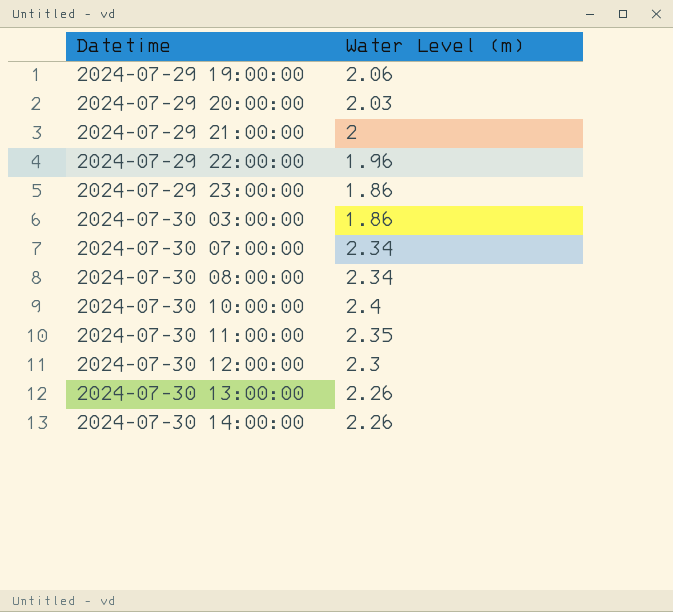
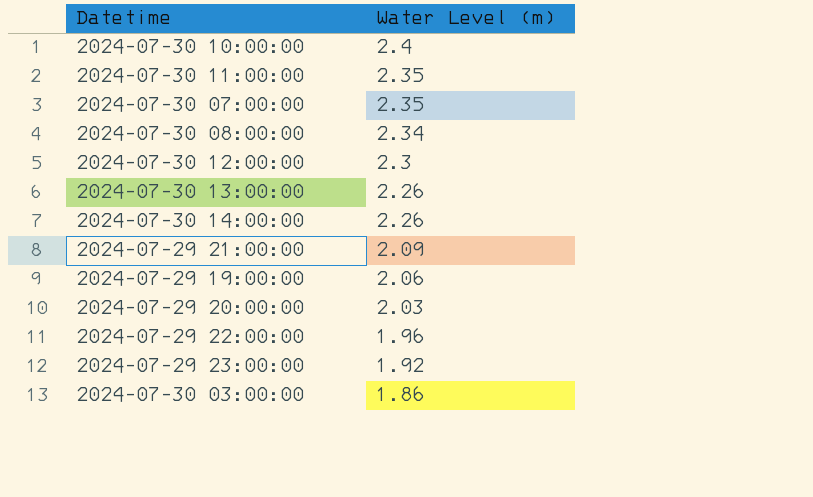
row order: Datetime ascending -> Water Level (m) descending
2024-07-30 07:00:00 | Water Level (m): 2.34 -> 2.35
2024-07-29 21:00:00 | Water Level (m): 2 -> 2.09
2024-07-29 23:00:00 | Water Level (m): 1.86 -> 1.92

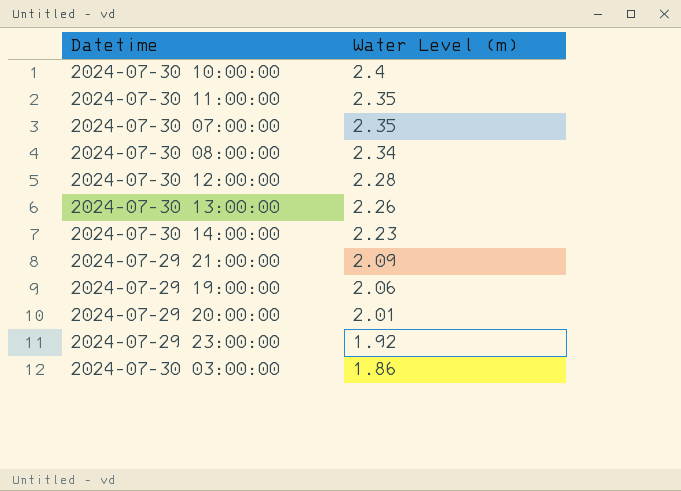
row 2024-07-29 22:00:00: 1.96 -> none
2024-07-30 12:00:00 | Water Level (m): 2.3 -> 2.28
2024-07-30 14:00:00 | Water Level (m): 2.26 -> 2.23
2024-07-29 20:00:00 | Water Level (m): 2.03 -> 2.01

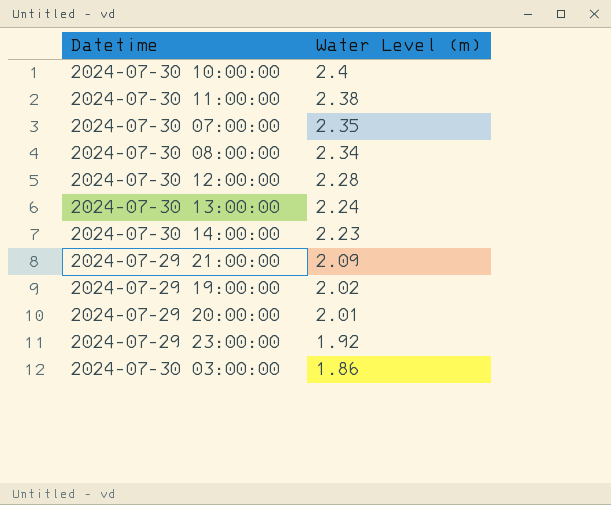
2024-07-30 11:00:00 | Water Level (m): 2.35 -> 2.38
2024-07-30 13:00:00 | Water Level (m): 2.26 -> 2.24
2024-07-29 19:00:00 | Water Level (m): 2.06 -> 2.02

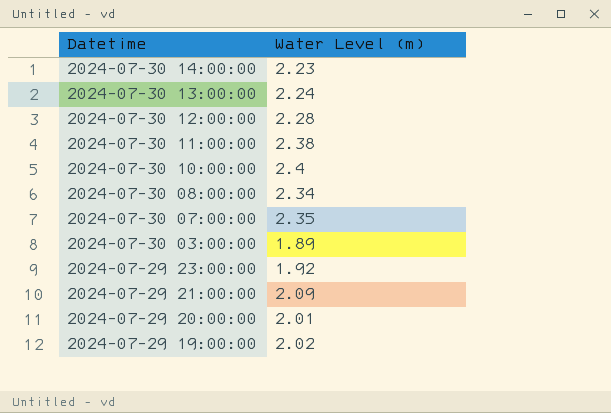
row order: Water Level (m) descending -> Datetime descending
2024-07-30 03:00:00 | Water Level (m): 1.86 -> 1.89

